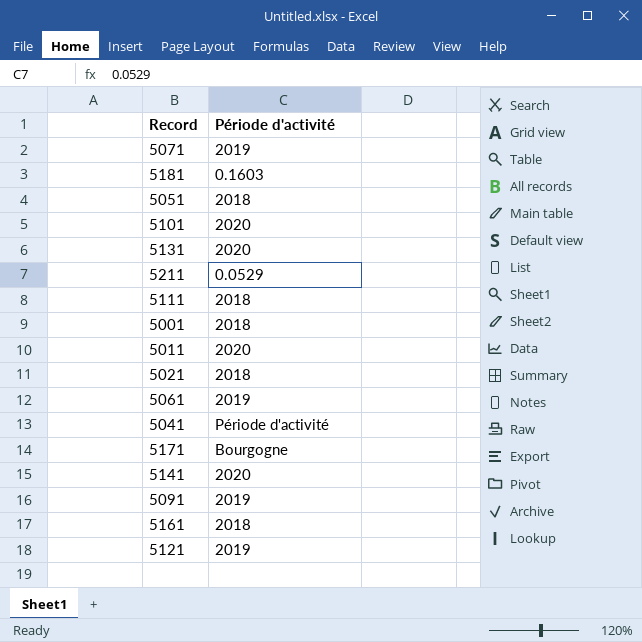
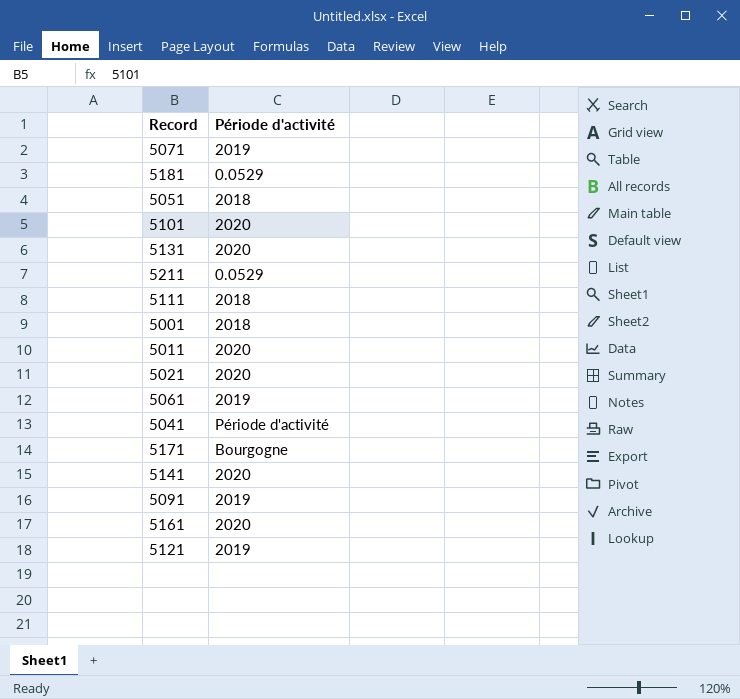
5181 | Période d'activité: 0.1603 -> 0.0529
5021 | Période d'activité: 2018 -> 2020
5161 | Période d'activité: 2018 -> 2020

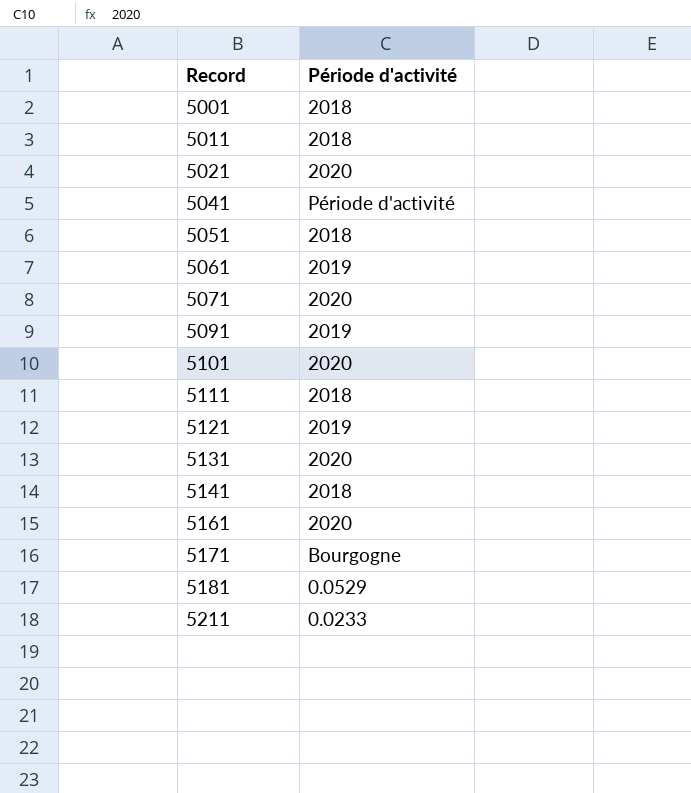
row order: none -> Record ascending
5011 | Période d'activité: 2020 -> 2018
5071 | Période d'activité: 2019 -> 2020
5141 | Période d'activité: 2020 -> 2018
5211 | Période d'activité: 0.0529 -> 0.0233

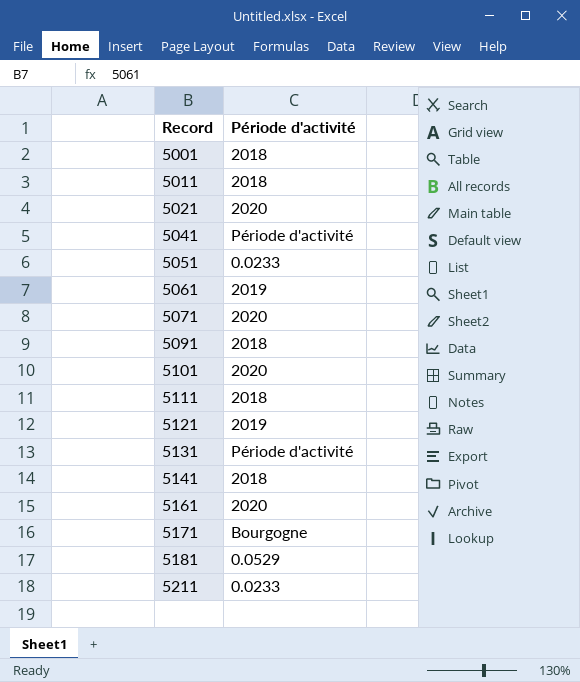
5051 | Période d'activité: 2018 -> 0.0233
5091 | Période d'activité: 2019 -> 2018
5131 | Période d'activité: 2020 -> Période d'activité

